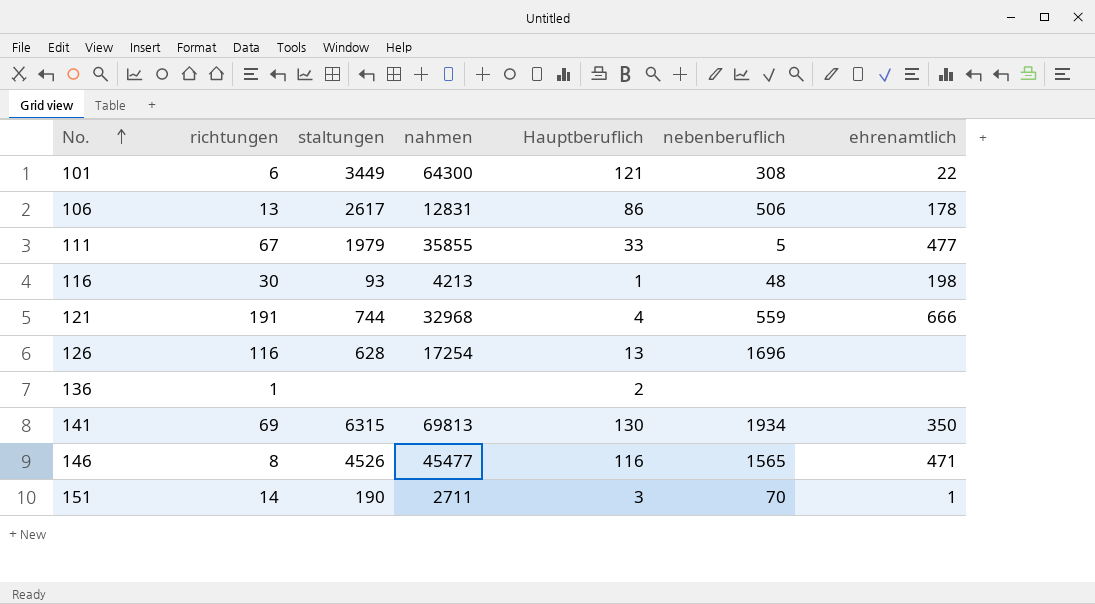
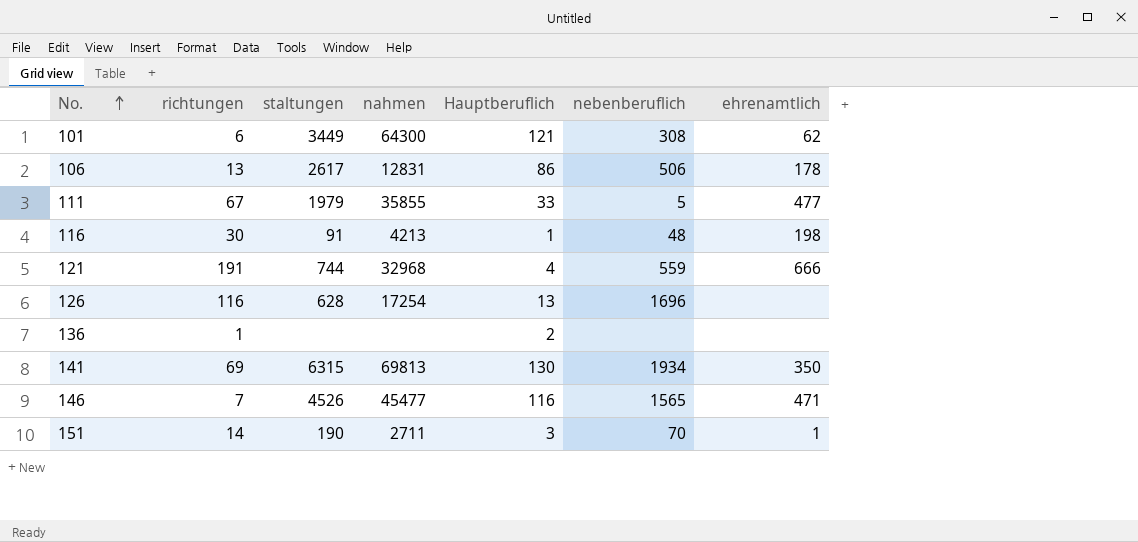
101 | ehrenamtlich: 22 -> 62
116 | staltungen: 93 -> 91
146 | richtungen: 8 -> 7

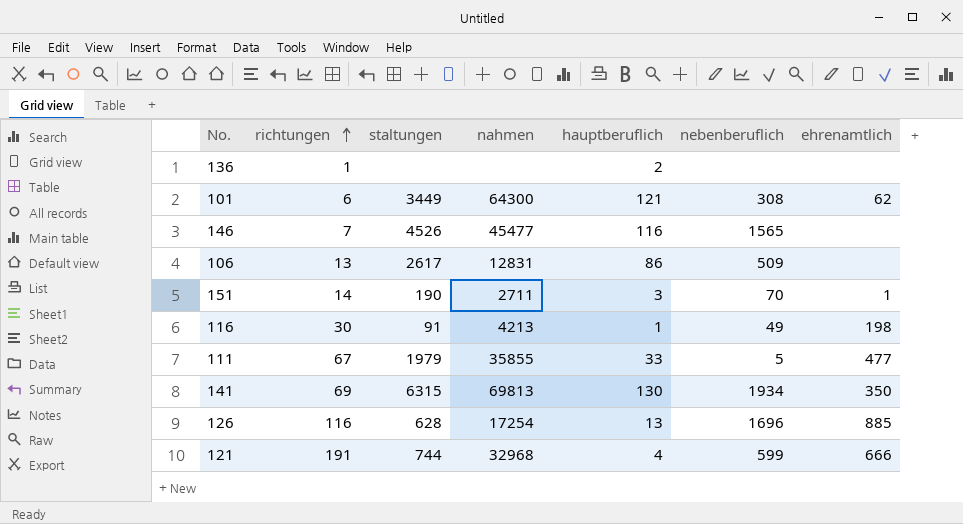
row order: No. ascending -> richtungen ascending
column name: Hauptberuflich -> hauptberuflich
146 | ehrenamtlich: 471 -> none
106 | nebenberuflich: 506 -> 509
106 | ehrenamtlich: 178 -> none
116 | nebenberuflich: 48 -> 49
126 | ehrenamtlich: none -> 885
121 | nebenberuflich: 559 -> 599

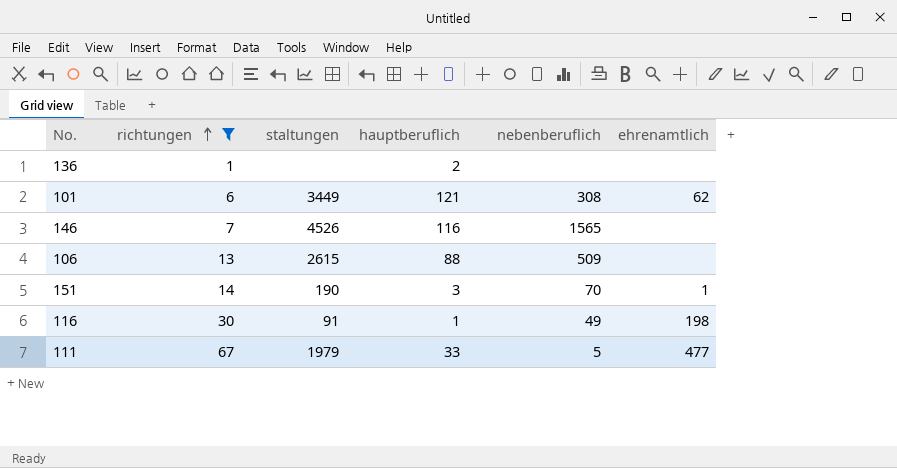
filter: none -> richtungen <= 67
column nahmen | position: 4 -> none
106 | staltungen: 2617 -> 2615
106 | hauptberuflich: 86 -> 88

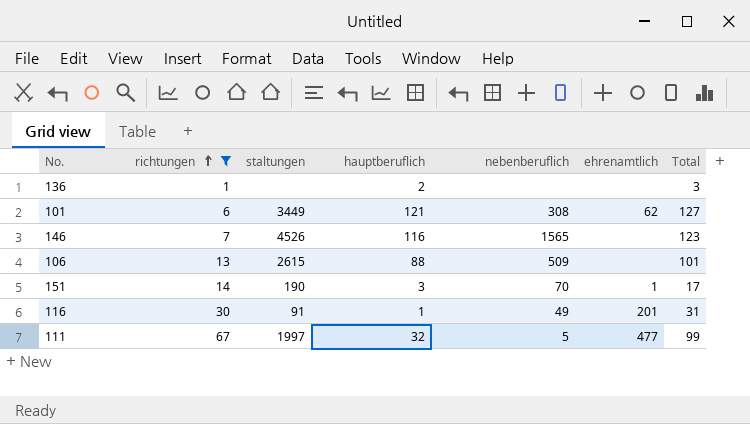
column Total | formula: none -> [richtungen] + [hauptberuflich]
116 | ehrenamtlich: 198 -> 201
111 | staltungen: 1979 -> 1997
111 | hauptberuflich: 33 -> 32

